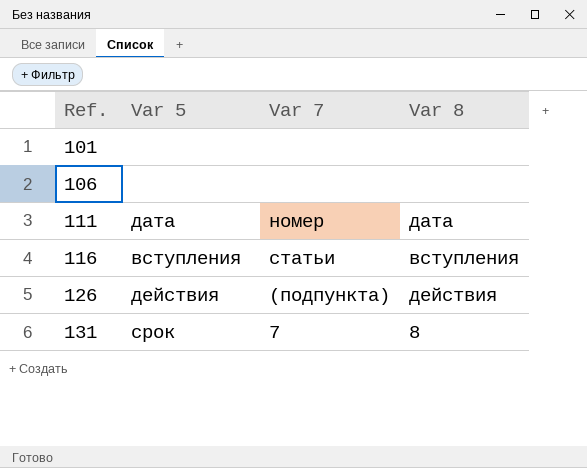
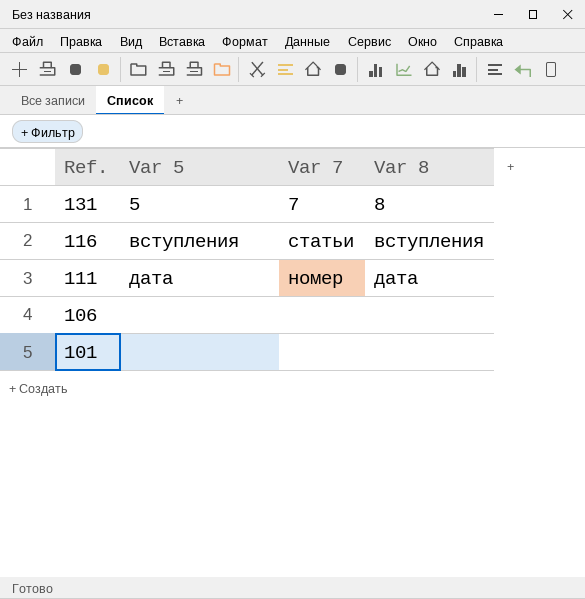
row order: Ref. ascending -> Ref. descending
row 126: действия | (подпункта) | действия -> none
131 | Var 5: срок -> 5

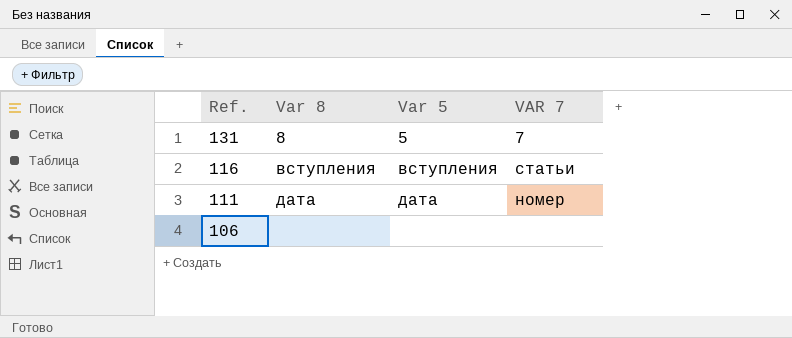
column Var 8 | position: 4 -> 2
column name: Var 7 -> VAR 7
row 101: none | none | none -> none

